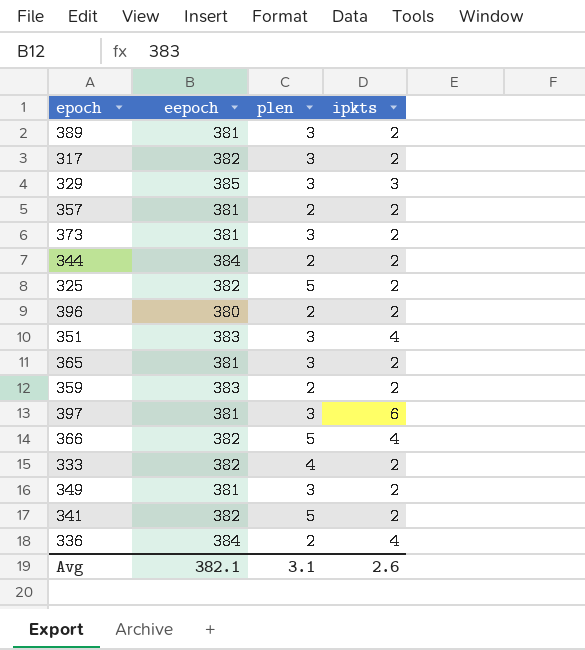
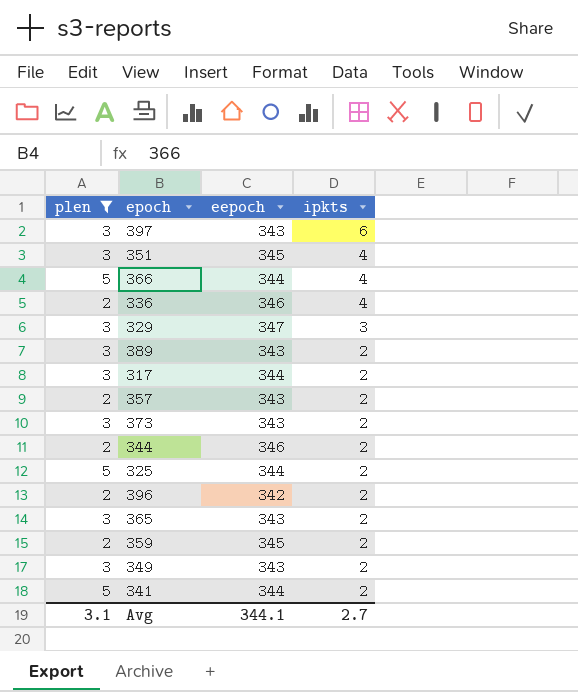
filter: none -> plen != 4
row order: none -> ipkts descending
column plen | position: 3 -> 1
397 | eepoch: 381 -> 343
351 | eepoch: 383 -> 345
366 | eepoch: 382 -> 344
336 | eepoch: 384 -> 346
329 | eepoch: 385 -> 347
389 | eepoch: 381 -> 343
317 | eepoch: 382 -> 344
357 | eepoch: 381 -> 343
373 | eepoch: 381 -> 343
344 | eepoch: 384 -> 346
325 | eepoch: 382 -> 344
396 | eepoch: 380 -> 342
365 | eepoch: 381 -> 343
359 | eepoch: 383 -> 345
349 | eepoch: 381 -> 343
341 | eepoch: 382 -> 344
Avg | eepoch: 382.1 -> 344.1
Avg | ipkts: 2.6 -> 2.7

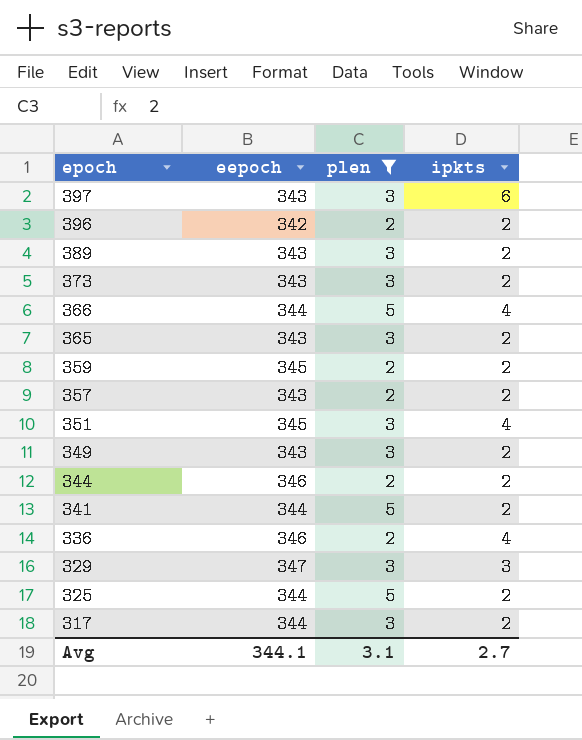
row order: ipkts descending -> epoch descending
column plen | position: 1 -> 3

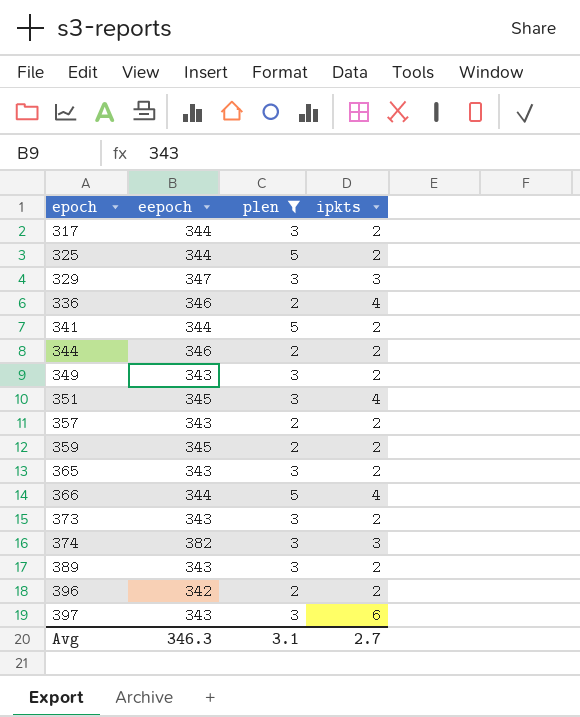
row order: epoch descending -> epoch ascending
row 374: none -> 382 | 3 | 3
Avg | eepoch: 344.1 -> 346.3

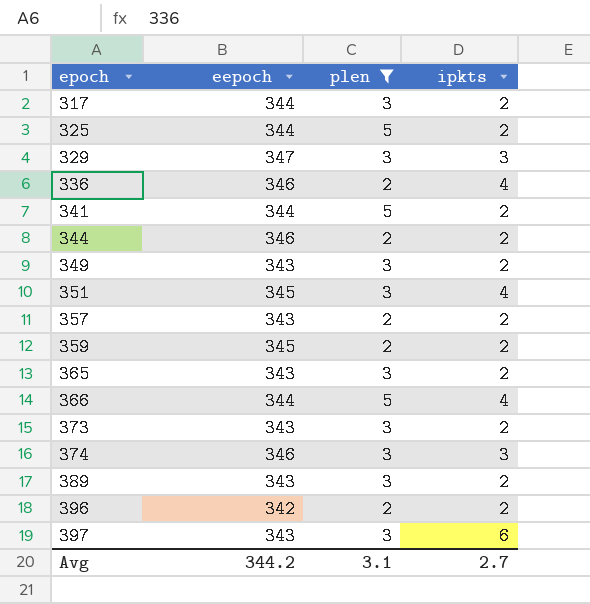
374 | eepoch: 382 -> 346
Avg | eepoch: 346.3 -> 344.2

